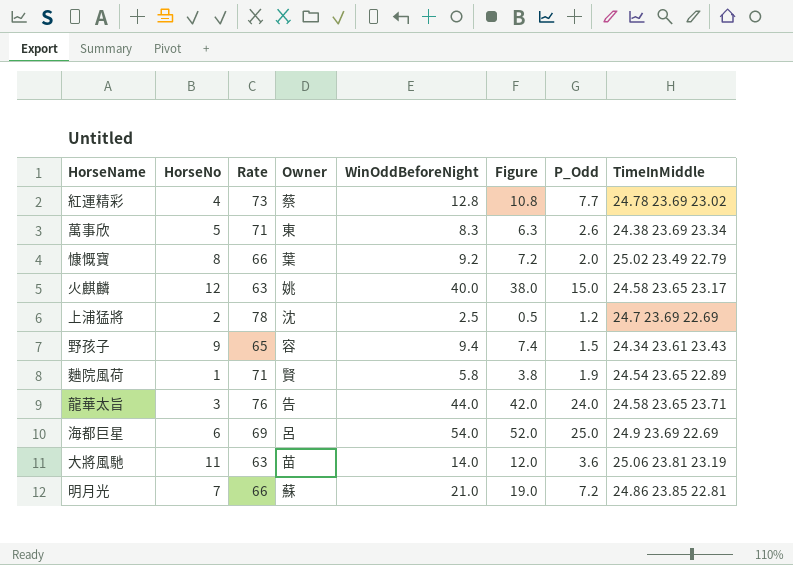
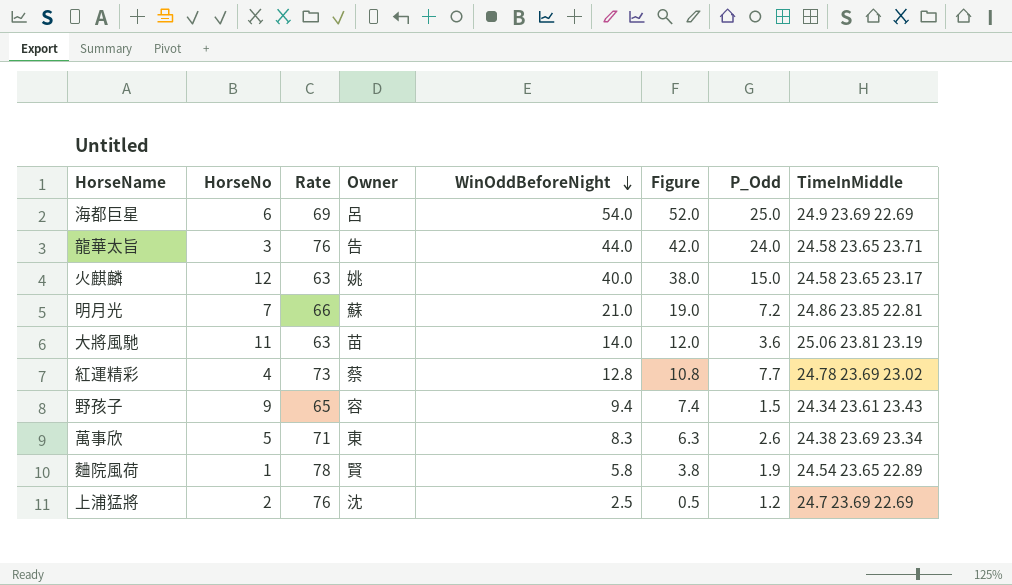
row order: none -> WinOddBeforeNight descending
row 慷慨寶: 8 | 66 | 葉 | 9.2 | 7.2 | 2.0 | 25.02 23.49 22.79 -> none
麯院風荷 | Rate: 71 -> 78
上浦猛將 | Rate: 78 -> 76

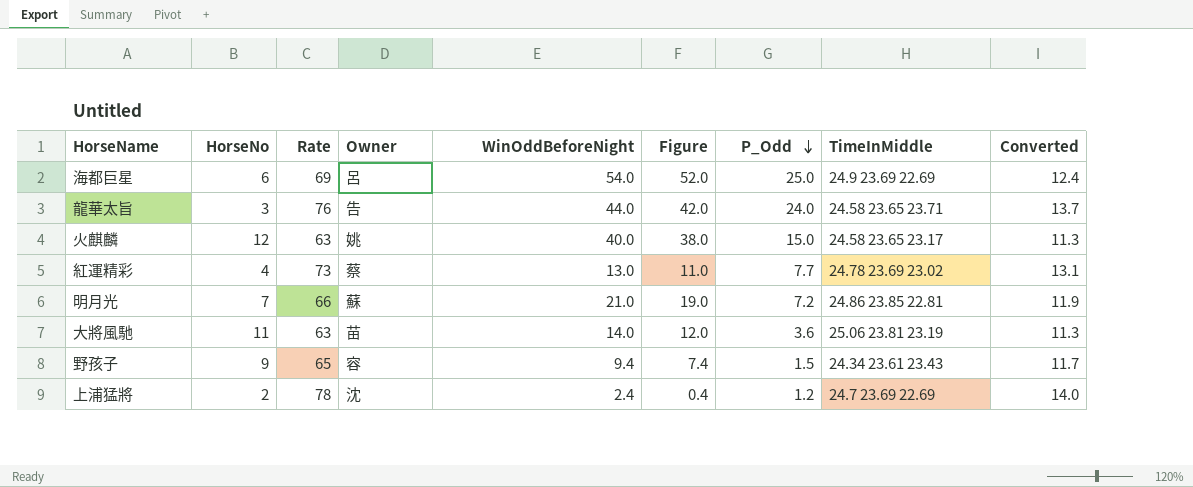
row order: WinOddBeforeNight descending -> P_Odd descending
column Converted | formula: none -> [Rate] * 0.18
row 萬事欣: 5 | 71 | 東 | 8.3 | 6.3 | 2.6 | 24.38 23.69 23.34 -> none
row 麯院風荷: 1 | 78 | 賢 | 5.8 | 3.8 | 1.9 | 24.54 23.65 22.89 -> none
紅運精彩 | WinOddBeforeNight: 12.8 -> 13.0
紅運精彩 | Figure: 10.8 -> 11.0
上浦猛將 | Rate: 76 -> 78
上浦猛將 | WinOddBeforeNight: 2.5 -> 2.4
上浦猛將 | Figure: 0.5 -> 0.4

